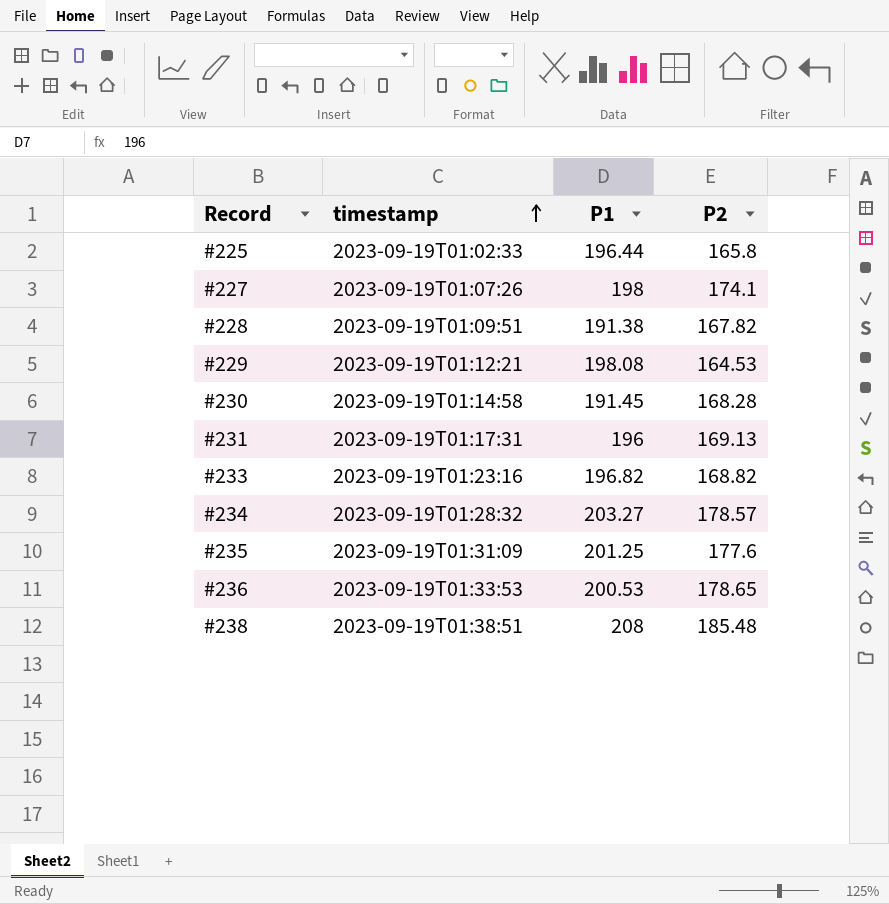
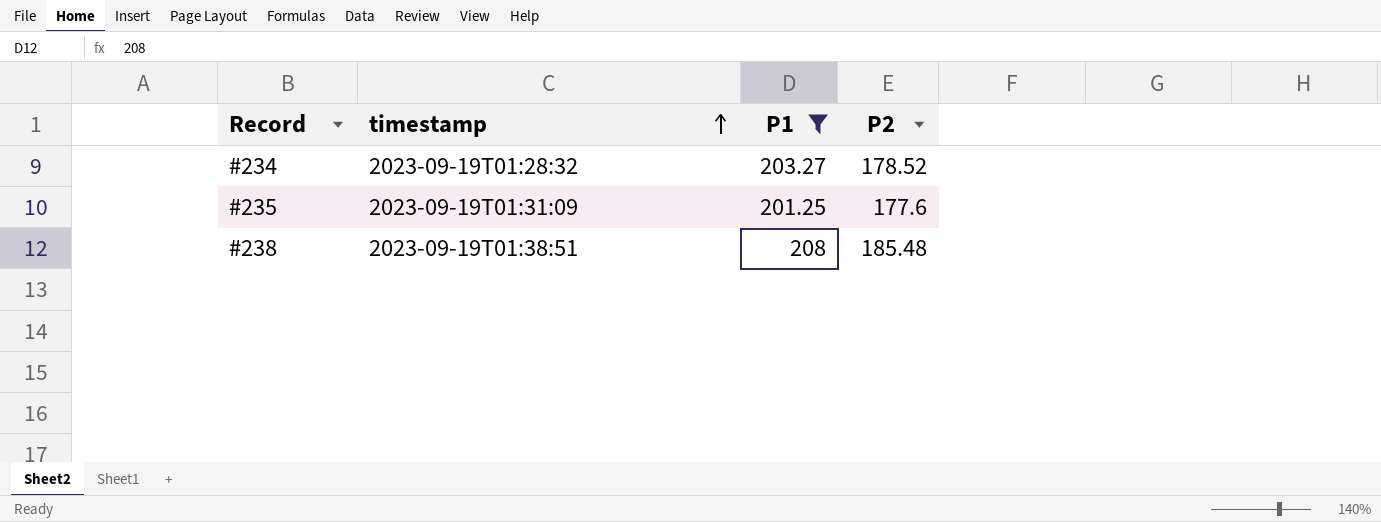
filter: none -> P1 >= 201.25
#234 | P2: 178.57 -> 178.52

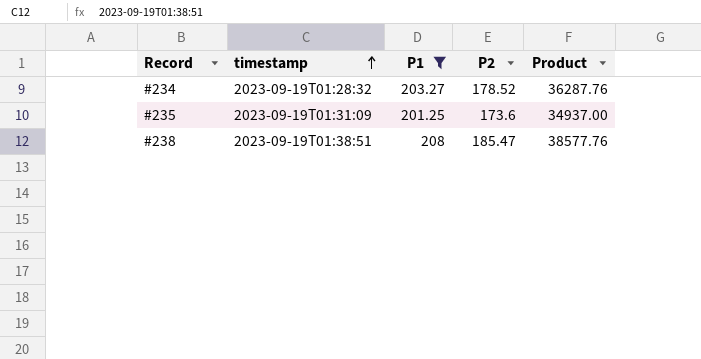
column Product | formula: none -> [P1] * [P2]
#235 | P2: 177.6 -> 173.6
#238 | P2: 185.48 -> 185.47

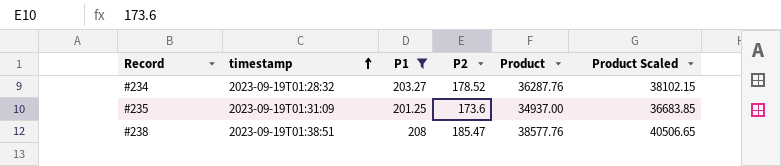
column Product Scaled | formula: none -> [Product] * 1.05

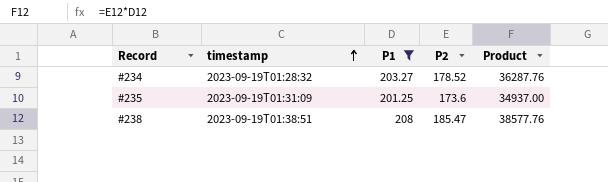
column Product Scaled | formula: [Product] * 1.05 -> none

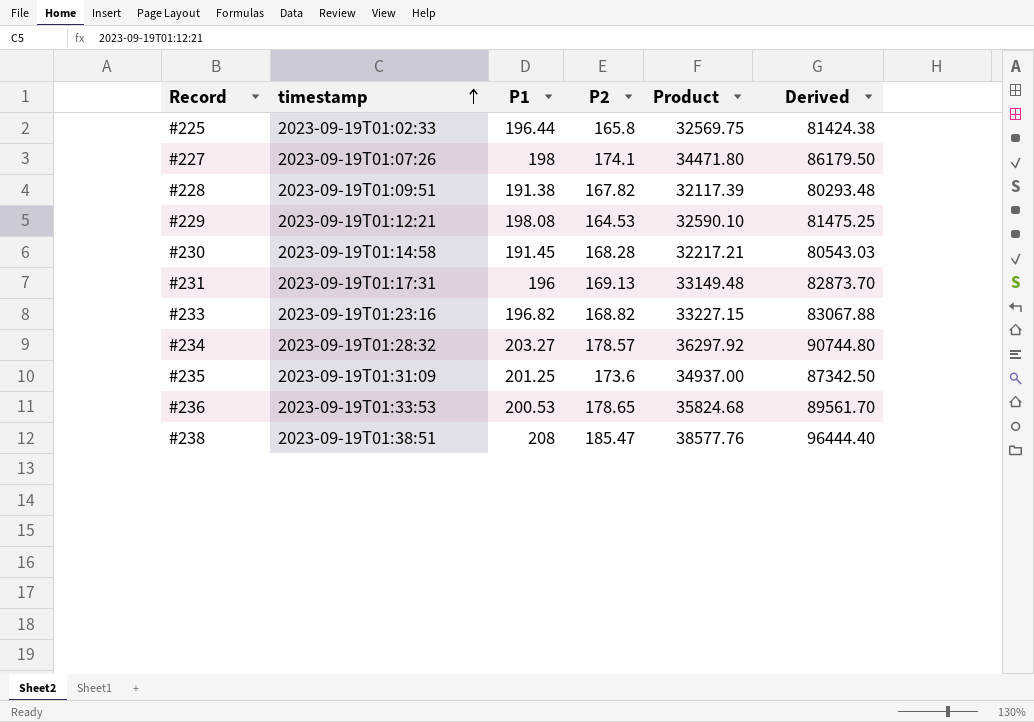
filter: P1 >= 201.25 -> none
column Derived | formula: none -> [Product] * 2.5
#234 | P2: 178.52 -> 178.57
#234 | Product: 36287.76 -> 36297.92

